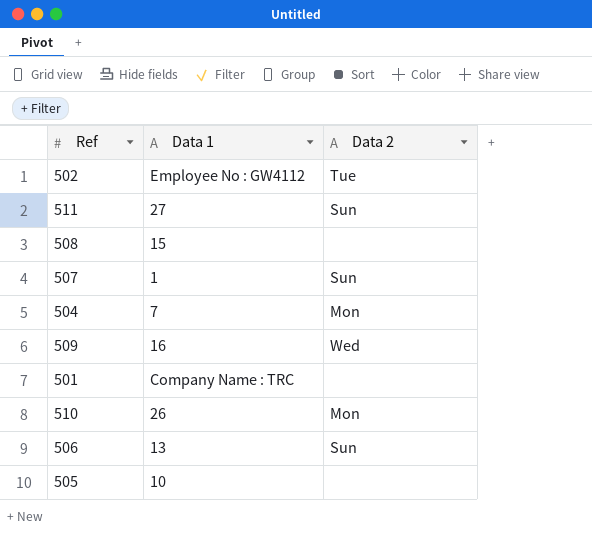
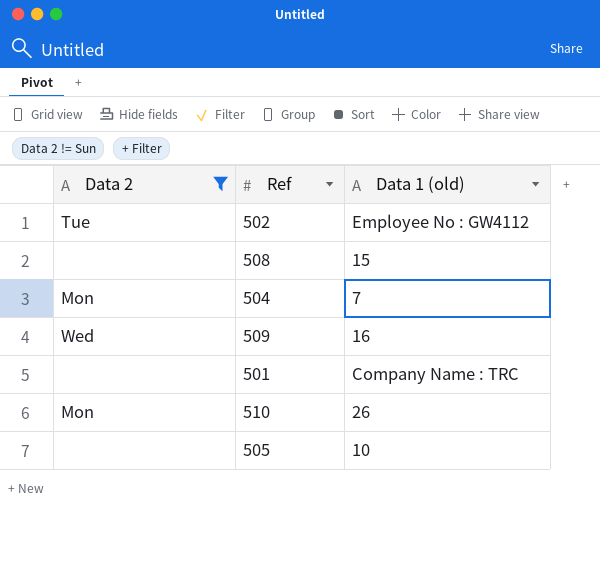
filter: none -> Data 2 != Sun
column Data 2 | position: 3 -> 1
column name: Data 1 -> Data 1 (old)

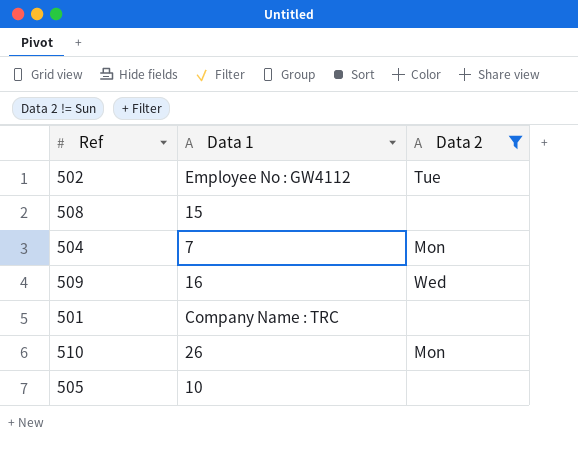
column name: Data 1 (old) -> Data 1
column Data 2 | position: 1 -> 3

